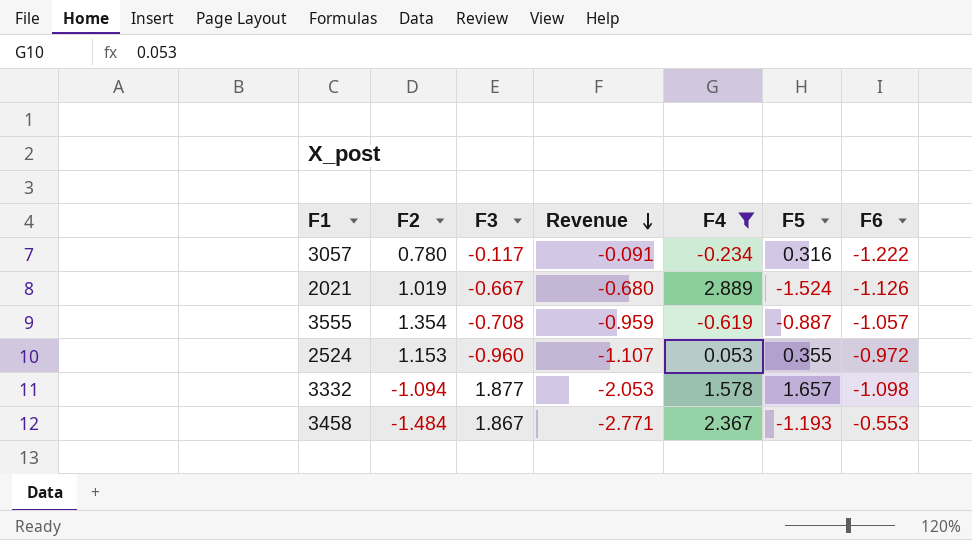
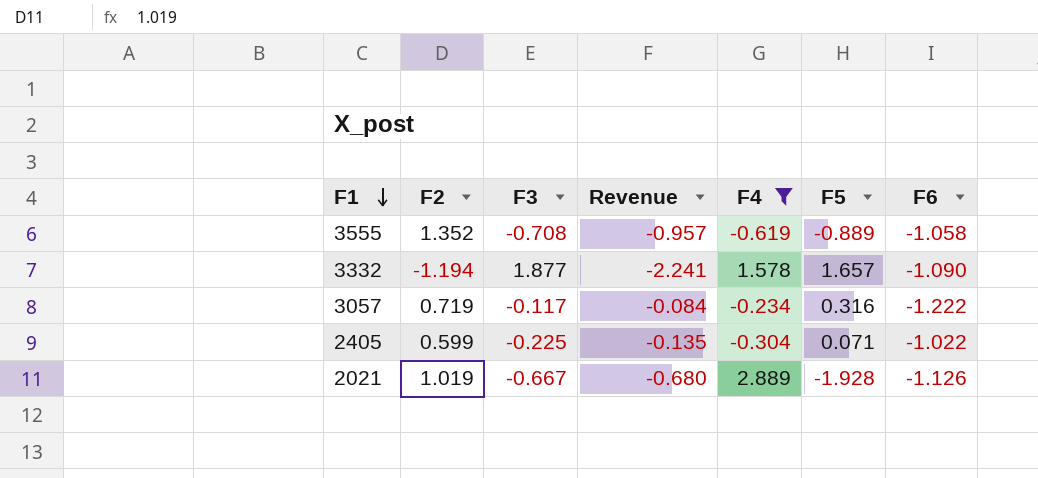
row order: Revenue descending -> F1 descending
row 2524: 1.153 | -0.960 | -1.107 | 0.053 | 0.355 | -0.972 -> none
row 3458: -1.484 | 1.867 | -2.771 | 2.367 | -1.193 | -0.553 -> none
3555 | F2: 1.354 -> 1.352
3555 | Revenue: -0.959 -> -0.957
3555 | F5: -0.887 -> -0.889
3555 | F6: -1.057 -> -1.058
3332 | F2: -1.094 -> -1.194
3332 | Revenue: -2.053 -> -2.241
3332 | F6: -1.098 -> -1.090
3057 | F2: 0.780 -> 0.719
3057 | Revenue: -0.091 -> -0.084
row 2405: none -> 0.599 | -0.225 | -0.135 | -0.304 | 0.071 | -1.022
2021 | F5: -1.524 -> -1.928

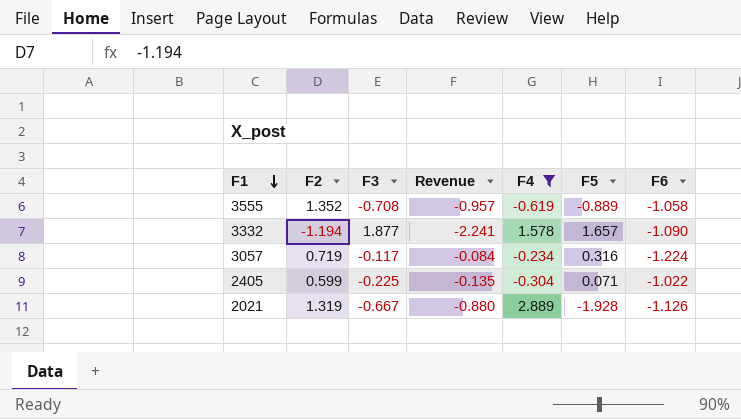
3057 | F6: -1.222 -> -1.224
2021 | F2: 1.019 -> 1.319
2021 | Revenue: -0.680 -> -0.880

